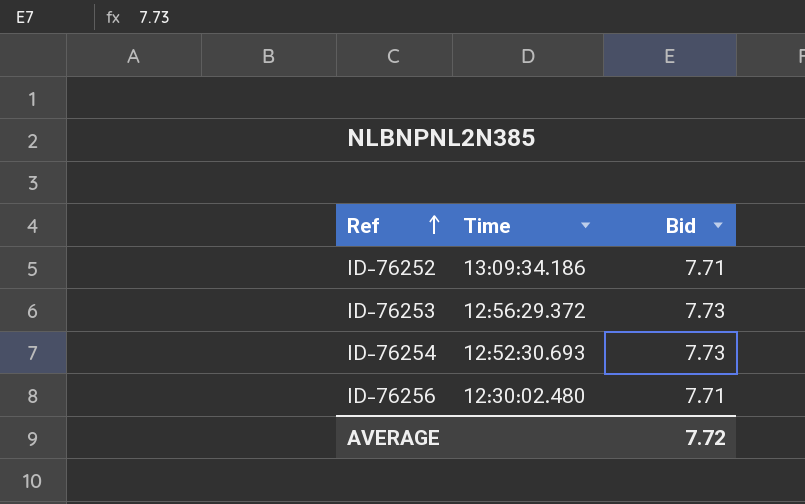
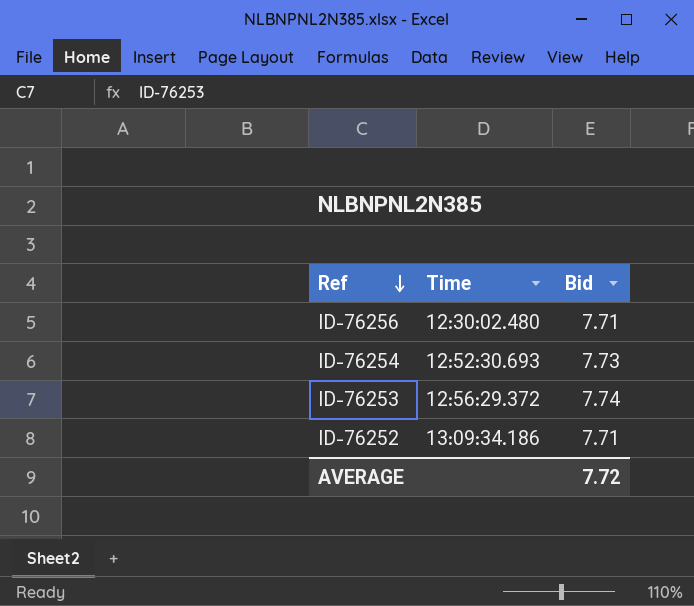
row order: Ref ascending -> Ref descending
ID-76253 | Bid: 7.73 -> 7.74

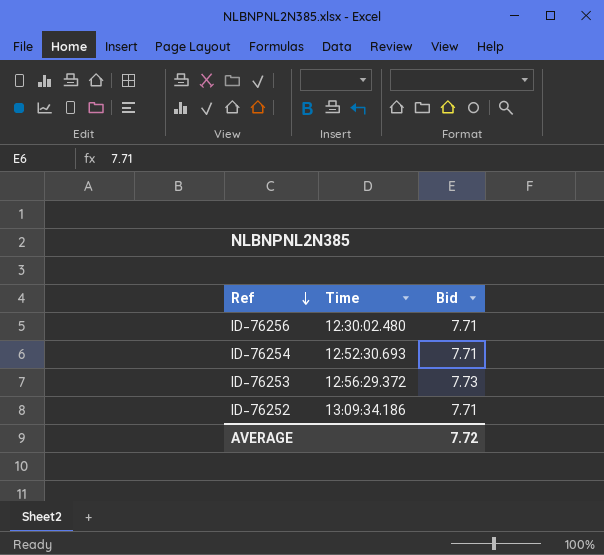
ID-76254 | Bid: 7.73 -> 7.71
ID-76253 | Bid: 7.74 -> 7.73

